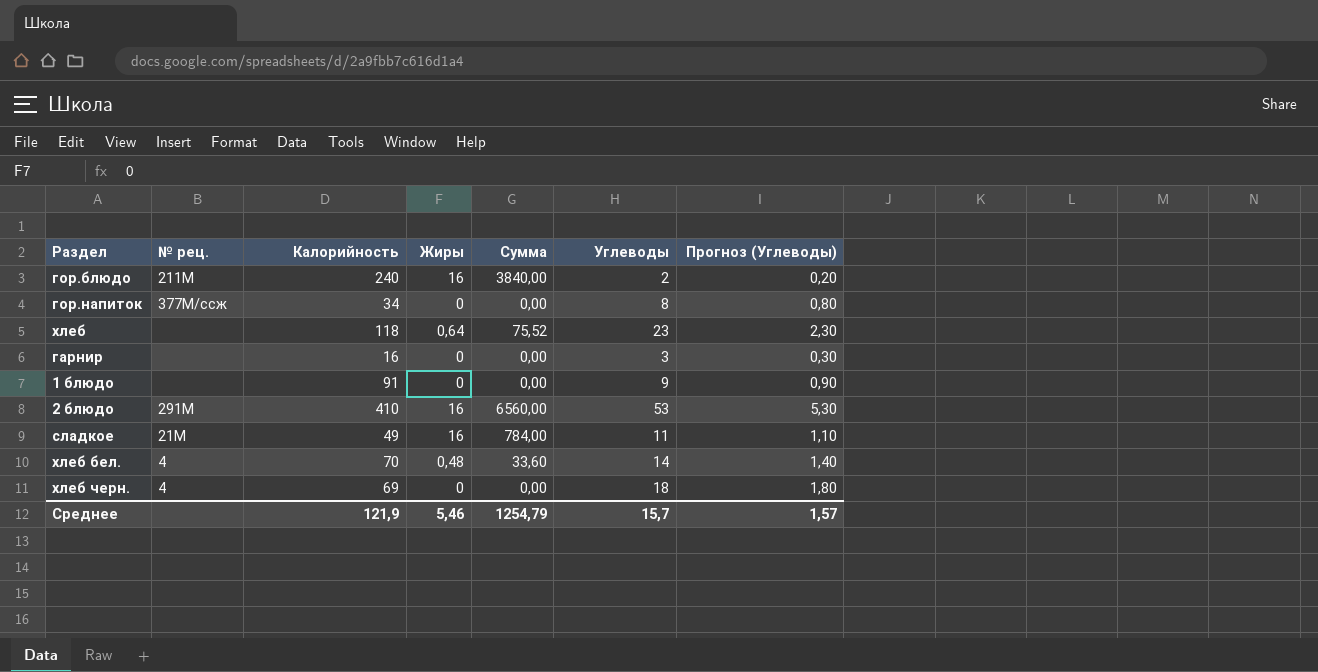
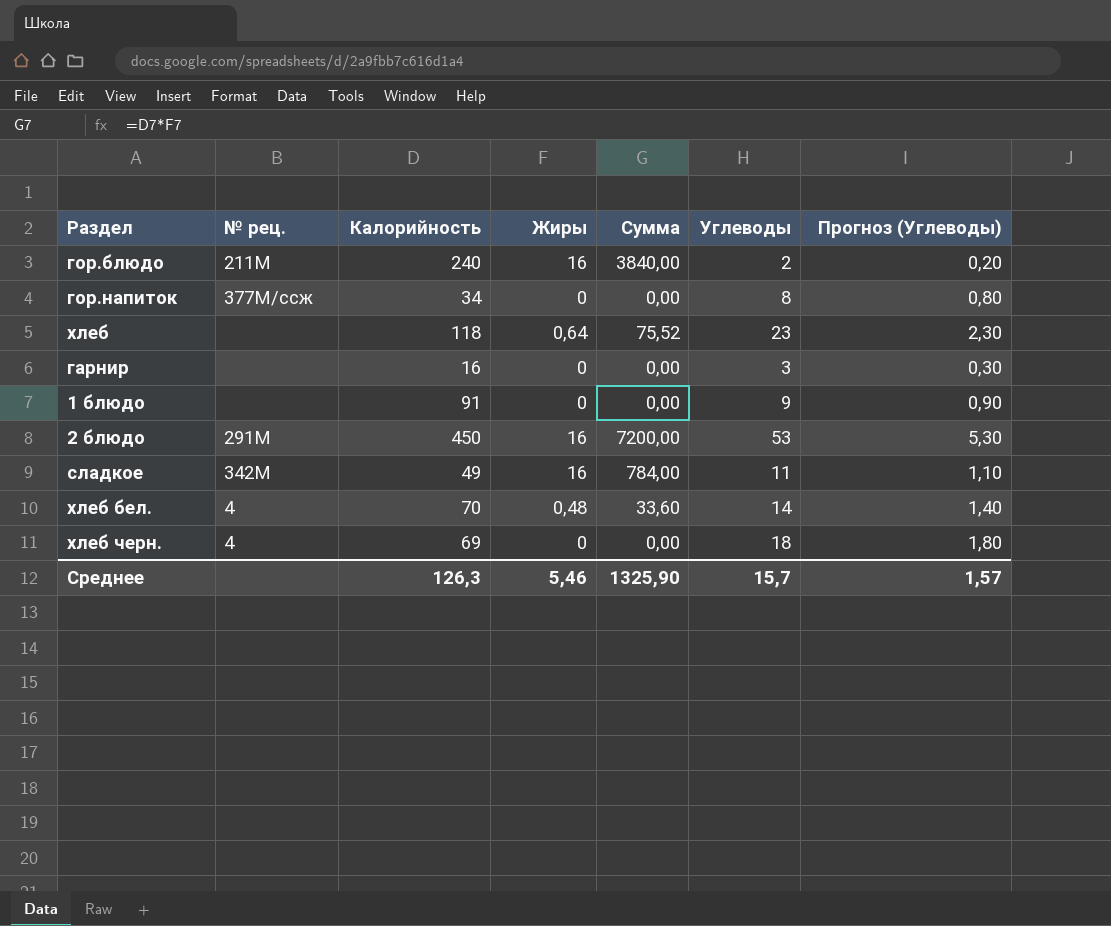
2 блюдо | Калорийность: 410 -> 450
2 блюдо | Сумма: 6560,00 -> 7200,00
сладкое | № рец.: 21М -> 342М
Среднее | Калорийность: 121,9 -> 126,3
Среднее | Сумма: 1254,79 -> 1325,90

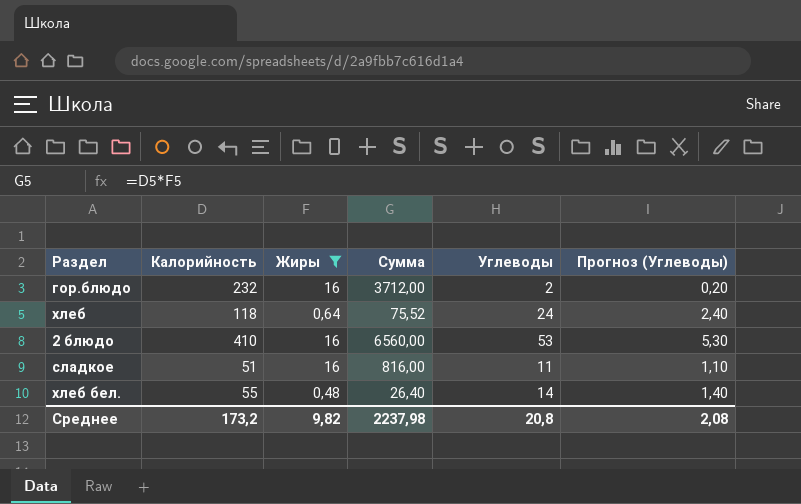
filter: none -> Жиры != 0
column № рец. | position: 2 -> none
гор.блюдо | Калорийность: 240 -> 232
гор.блюдо | Сумма: 3840,00 -> 3712,00
хлеб | Углеводы: 23 -> 24
хлеб | Прогноз (Углеводы): 2,30 -> 2,40
2 блюдо | Калорийность: 450 -> 410
2 блюдо | Сумма: 7200,00 -> 6560,00
сладкое | Калорийность: 49 -> 51
сладкое | Сумма: 784,00 -> 816,00
хлеб бел. | Калорийность: 70 -> 55
хлеб бел. | Сумма: 33,60 -> 26,40
Среднее | Калорийность: 126,3 -> 173,2
Среднее | Жиры: 5,46 -> 9,82
Среднее | Сумма: 1325,90 -> 2237,98
Среднее | Углеводы: 15,7 -> 20,8
Среднее | Прогноз (Углеводы): 1,57 -> 2,08

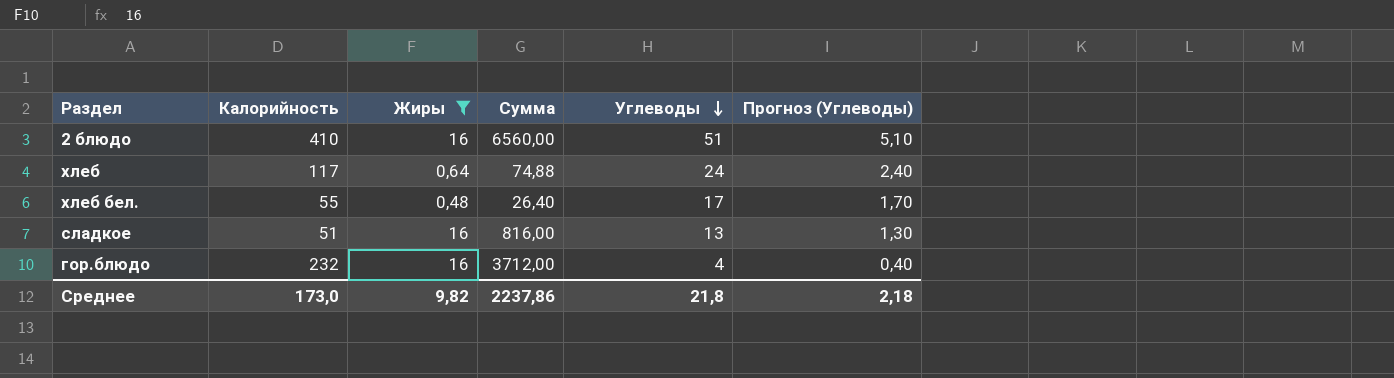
row order: none -> Углеводы descending
2 блюдо | Углеводы: 53 -> 51
2 блюдо | Прогноз (Углеводы): 5,30 -> 5,10
хлеб | Калорийность: 118 -> 117
хлеб | Сумма: 75,52 -> 74,88
хлеб бел. | Углеводы: 14 -> 17
хлеб бел. | Прогноз (Углеводы): 1,40 -> 1,70
сладкое | Углеводы: 11 -> 13
сладкое | Прогноз (Углеводы): 1,10 -> 1,30
гор.блюдо | Углеводы: 2 -> 4
гор.блюдо | Прогноз (Углеводы): 0,20 -> 0,40
Среднее | Калорийность: 173,2 -> 173,0
Среднее | Сумма: 2237,98 -> 2237,86
Среднее | Углеводы: 20,8 -> 21,8
Среднее | Прогноз (Углеводы): 2,08 -> 2,18

